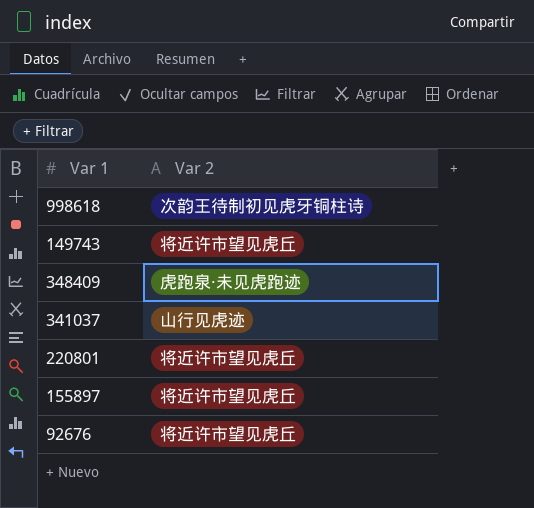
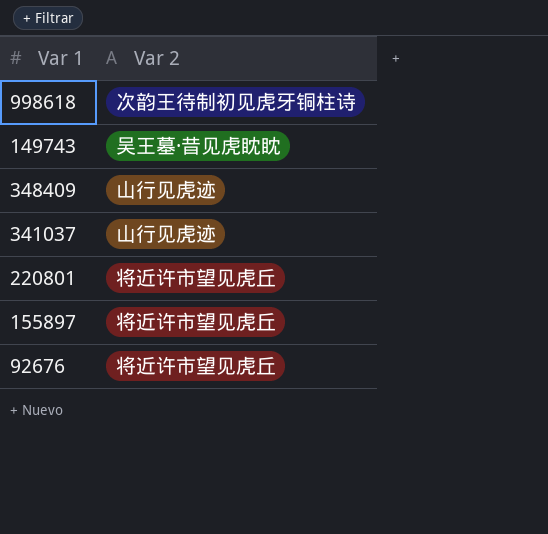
149743 | Var 2: 将近许市望见虎丘 -> 吴王墓·昔见虎眈眈
348409 | Var 2: 虎跑泉·未见虎跑迹 -> 山行见虎迹

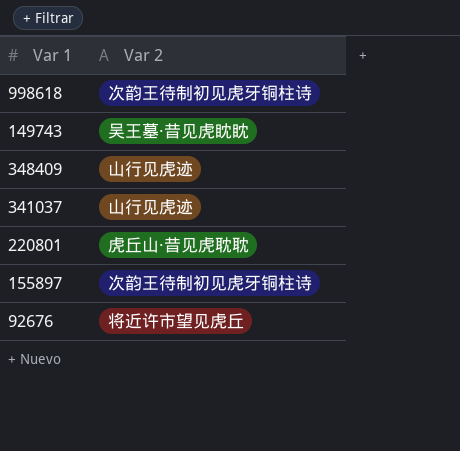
220801 | Var 2: 将近许市望见虎丘 -> 虎丘山·昔见虎耽耽
155897 | Var 2: 将近许市望见虎丘 -> 次韵王待制初见虎牙铜柱诗

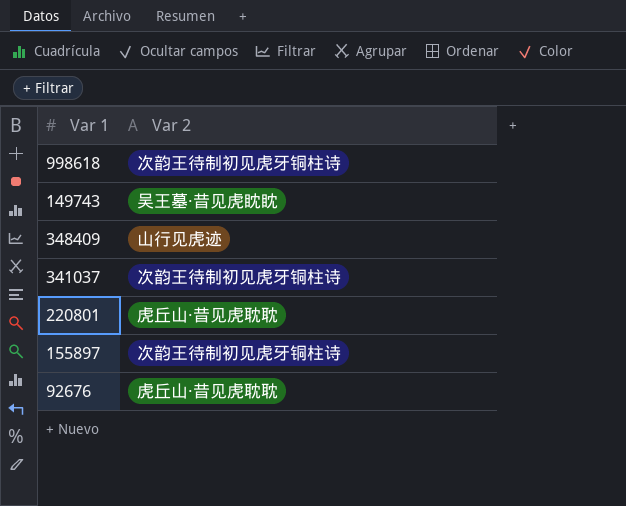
341037 | Var 2: 山行见虎迹 -> 次韵王待制初见虎牙铜柱诗
92676 | Var 2: 将近许市望见虎丘 -> 虎丘山·昔见虎耽耽

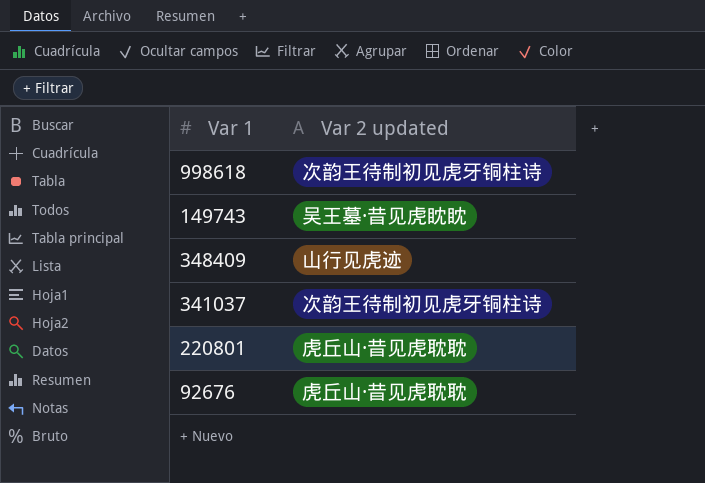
column name: Var 2 -> Var 2 updated
row 155897: 次韵王待制初见虎牙铜柱诗 -> none

